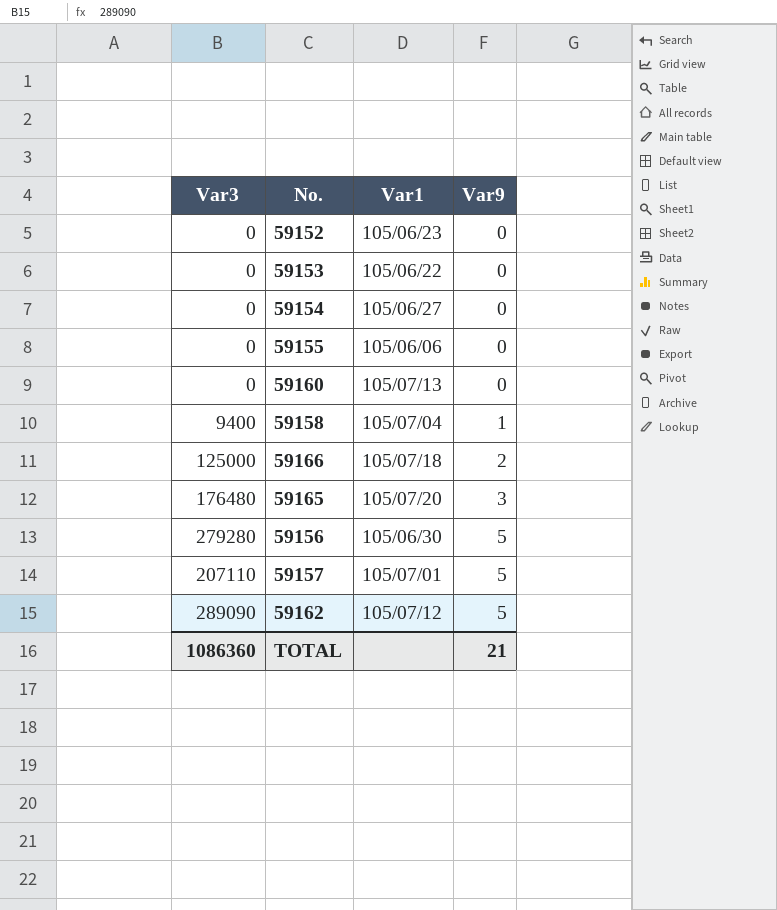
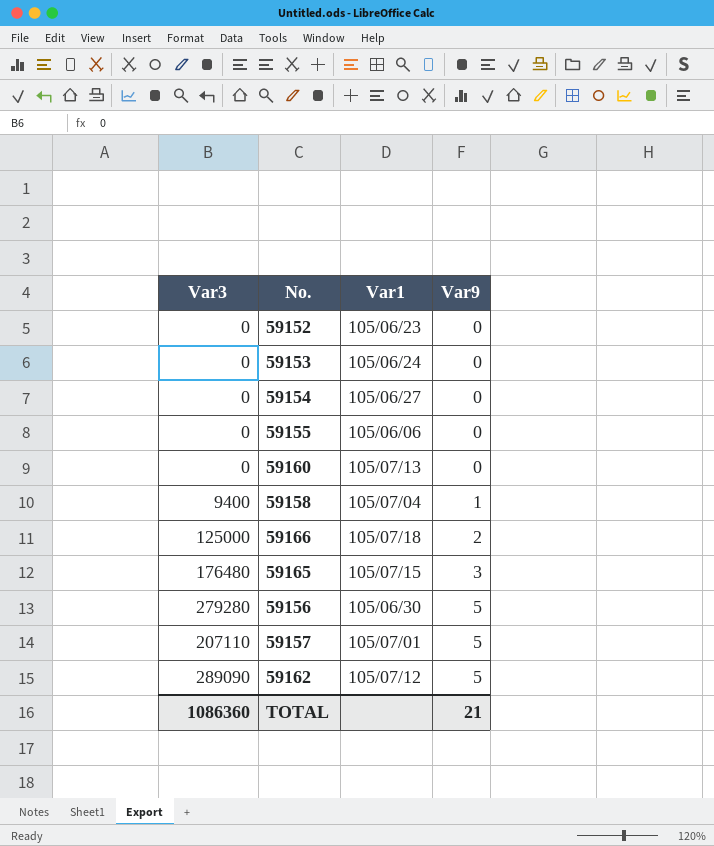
59153 | Var1: 105/06/22 -> 105/06/24
59165 | Var1: 105/07/20 -> 105/07/15

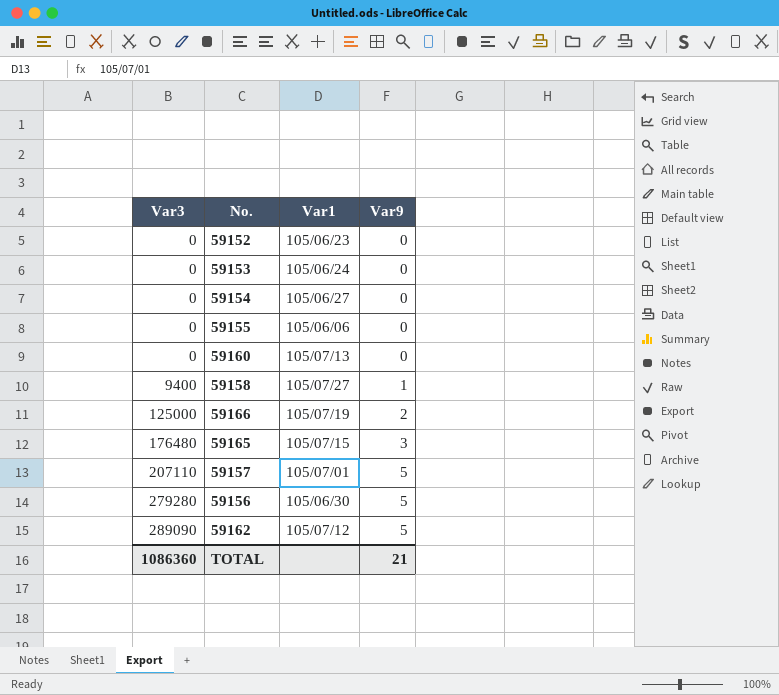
row order: Var9 ascending -> Var3 ascending
59158 | Var1: 105/07/04 -> 105/07/27
59166 | Var1: 105/07/18 -> 105/07/19

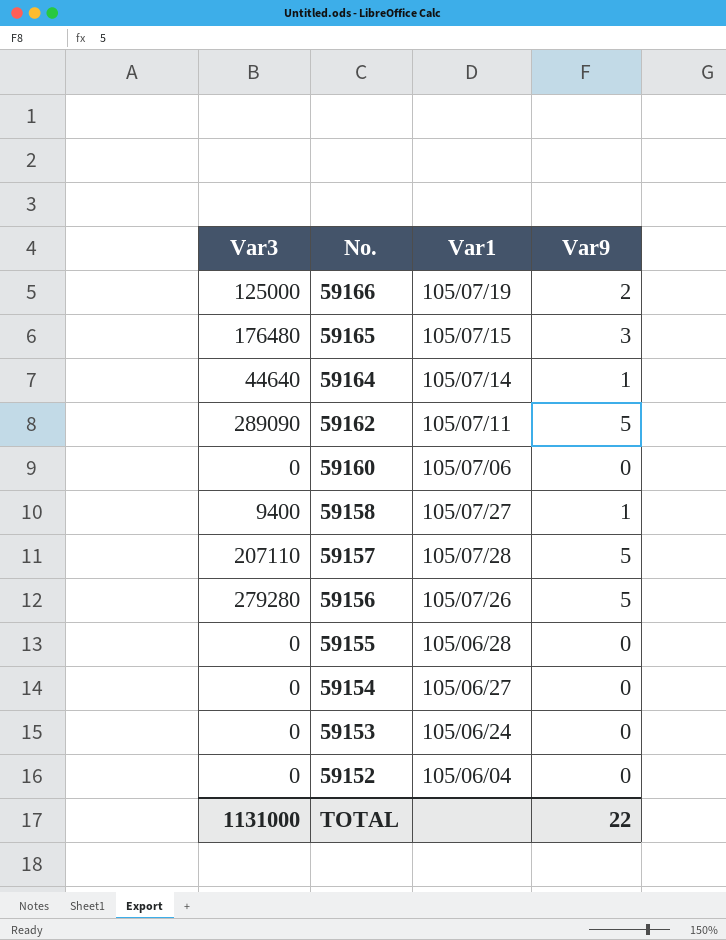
row order: Var3 ascending -> No. descending
row 59164: none -> 44640 | 105/07/14 | 1
59162 | Var1: 105/07/12 -> 105/07/11
59160 | Var1: 105/07/13 -> 105/07/06
59157 | Var1: 105/07/01 -> 105/07/28
59156 | Var1: 105/06/30 -> 105/07/26
59155 | Var1: 105/06/06 -> 105/06/28
59152 | Var1: 105/06/23 -> 105/06/04
TOTAL | Var3: 1086360 -> 1131000
TOTAL | Var9: 21 -> 22

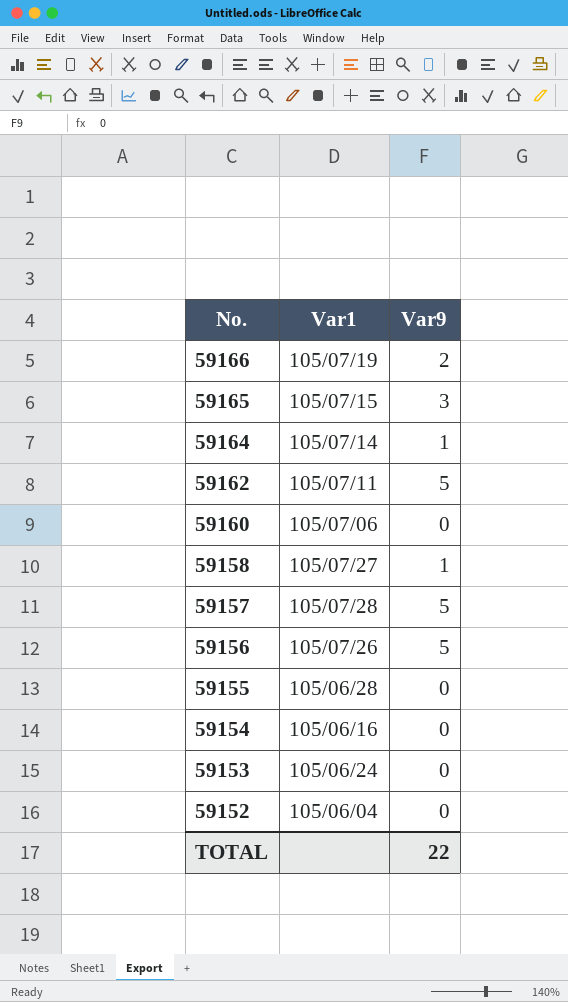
column Var3 | position: 1 -> none
59154 | Var1: 105/06/27 -> 105/06/16

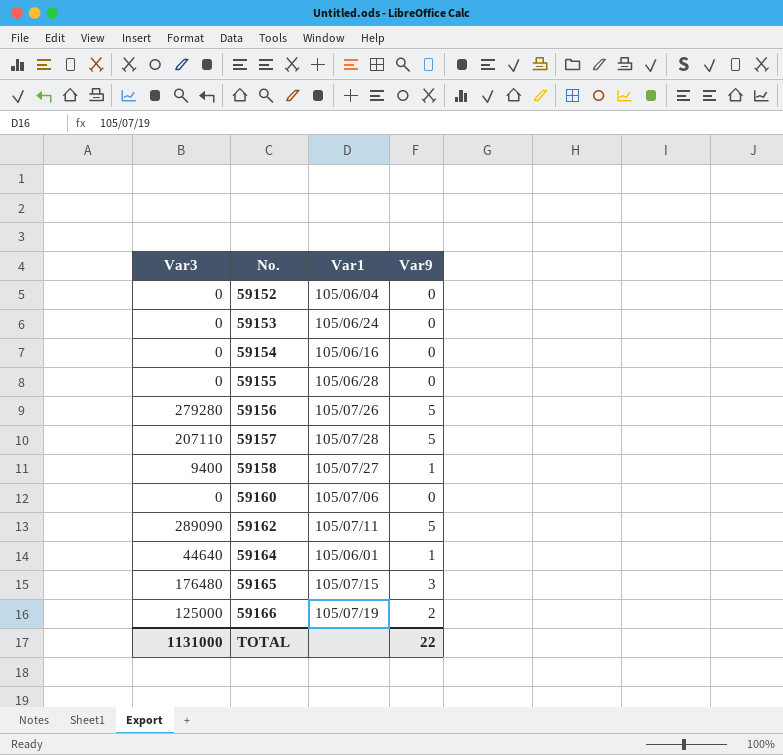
row order: No. descending -> No. ascending
column Var3 | position: none -> 1
59164 | Var1: 105/07/14 -> 105/06/01

